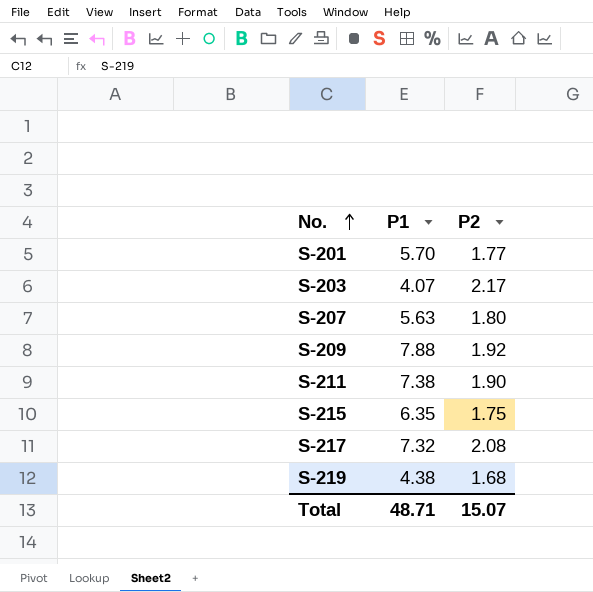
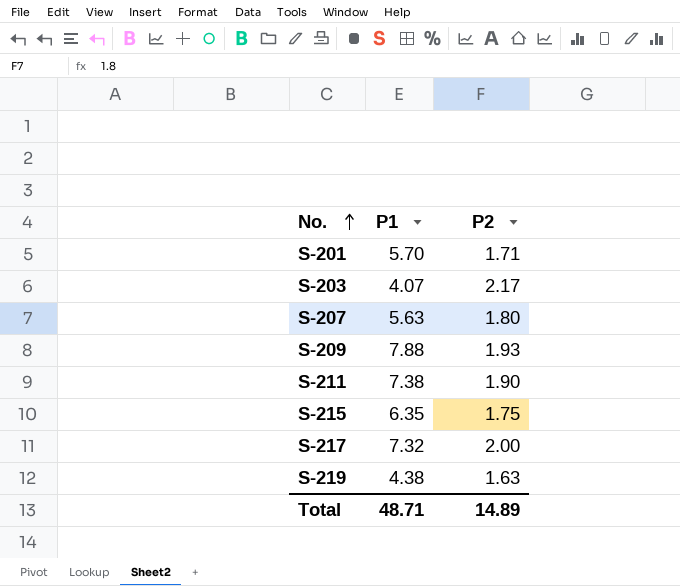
S-201 | P2: 1.77 -> 1.71
S-209 | P2: 1.92 -> 1.93
S-217 | P2: 2.08 -> 2.00
S-219 | P2: 1.68 -> 1.63
Total | P2: 15.07 -> 14.89

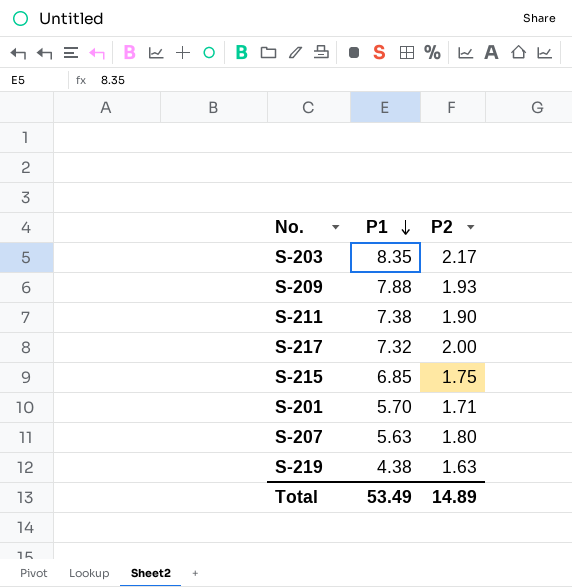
row order: No. ascending -> P1 descending
S-203 | P1: 4.07 -> 8.35
S-215 | P1: 6.35 -> 6.85
Total | P1: 48.71 -> 53.49

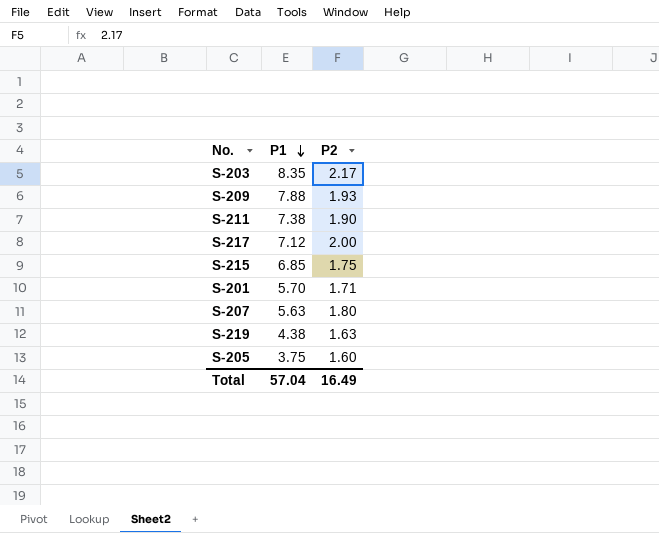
S-217 | P1: 7.32 -> 7.12
row S-205: none -> 3.75 | 1.60
Total | P1: 53.49 -> 57.04
Total | P2: 14.89 -> 16.49

